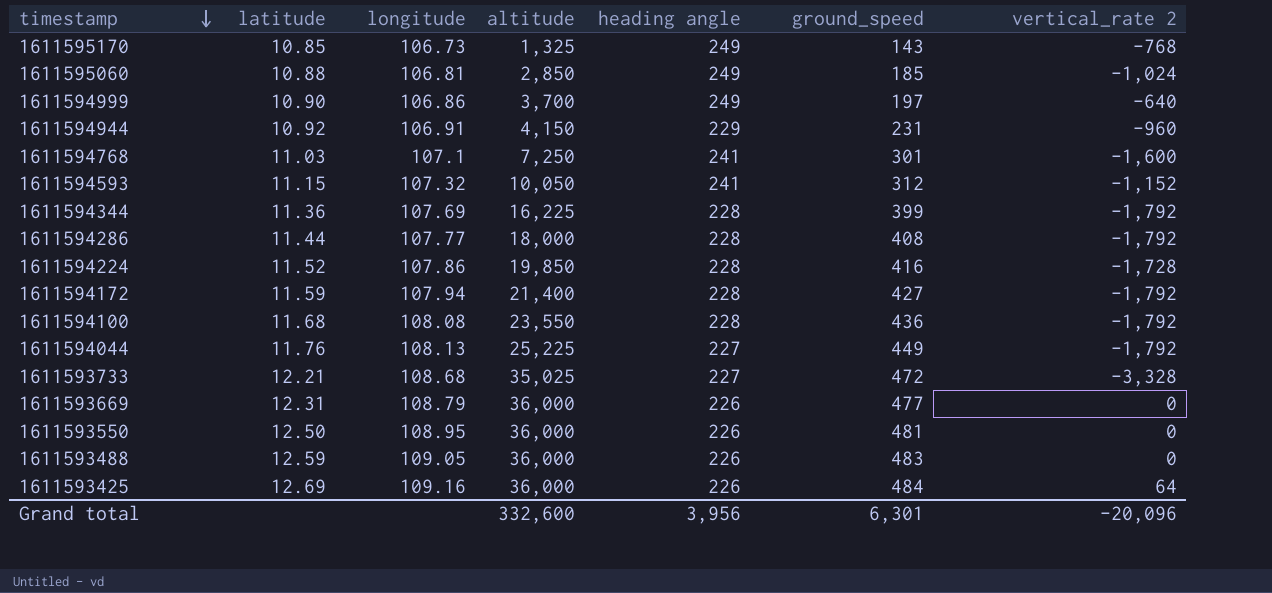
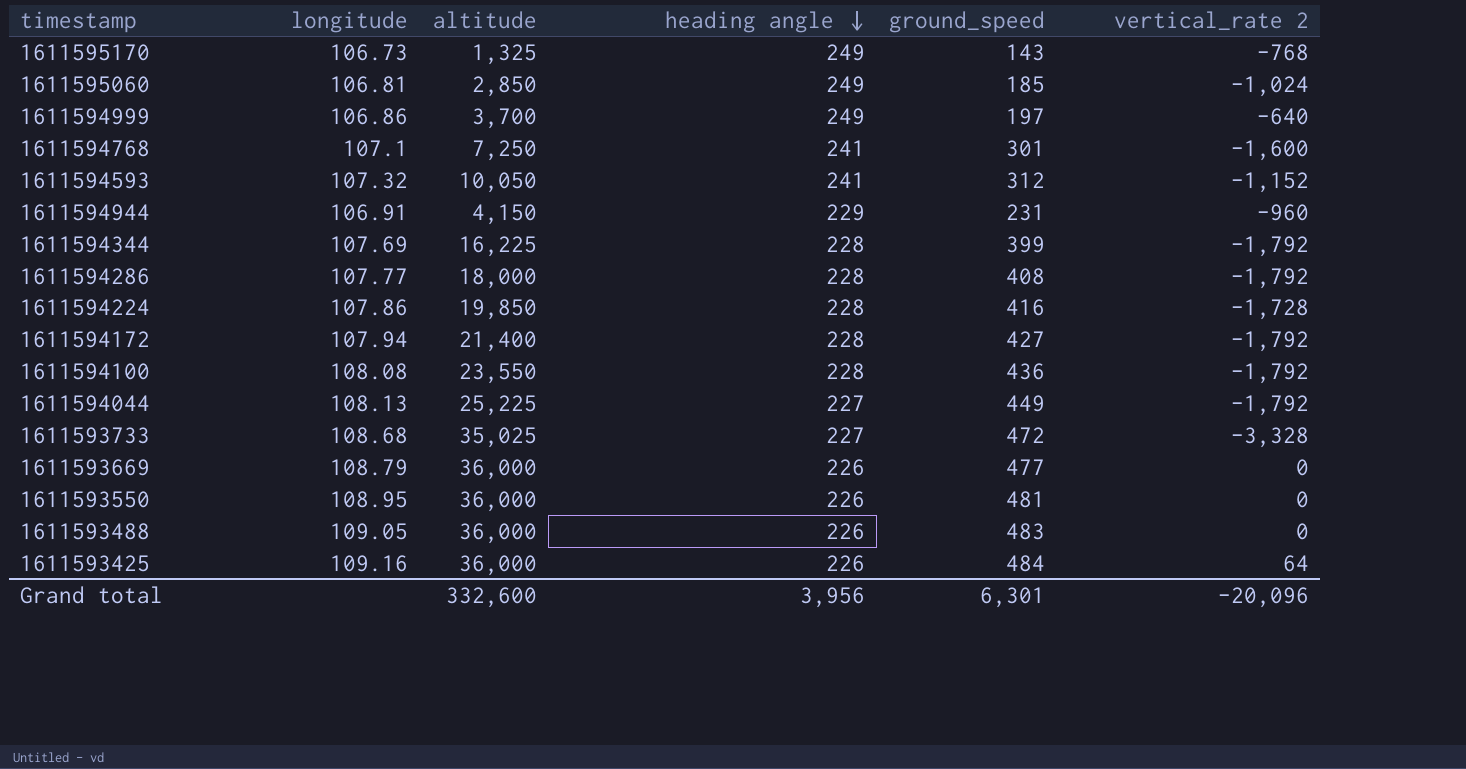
row order: timestamp descending -> heading angle descending
column latitude | position: 2 -> none

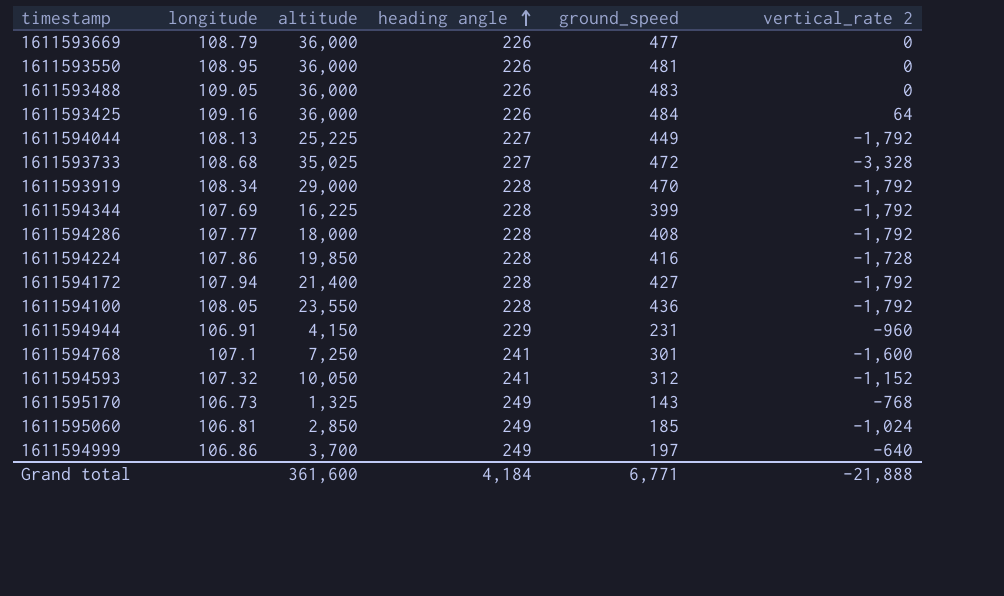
row order: heading angle descending -> heading angle ascending
row 1611593919: none -> 108.34 | 29,000 | 228 | 470 | -1,792
1611594100 | longitude: 108.08 -> 108.05
Grand total | altitude: 332,600 -> 361,600
Grand total | heading angle: 3,956 -> 4,184
Grand total | ground_speed: 6,301 -> 6,771
Grand total | vertical_rate 2: -20,096 -> -21,888

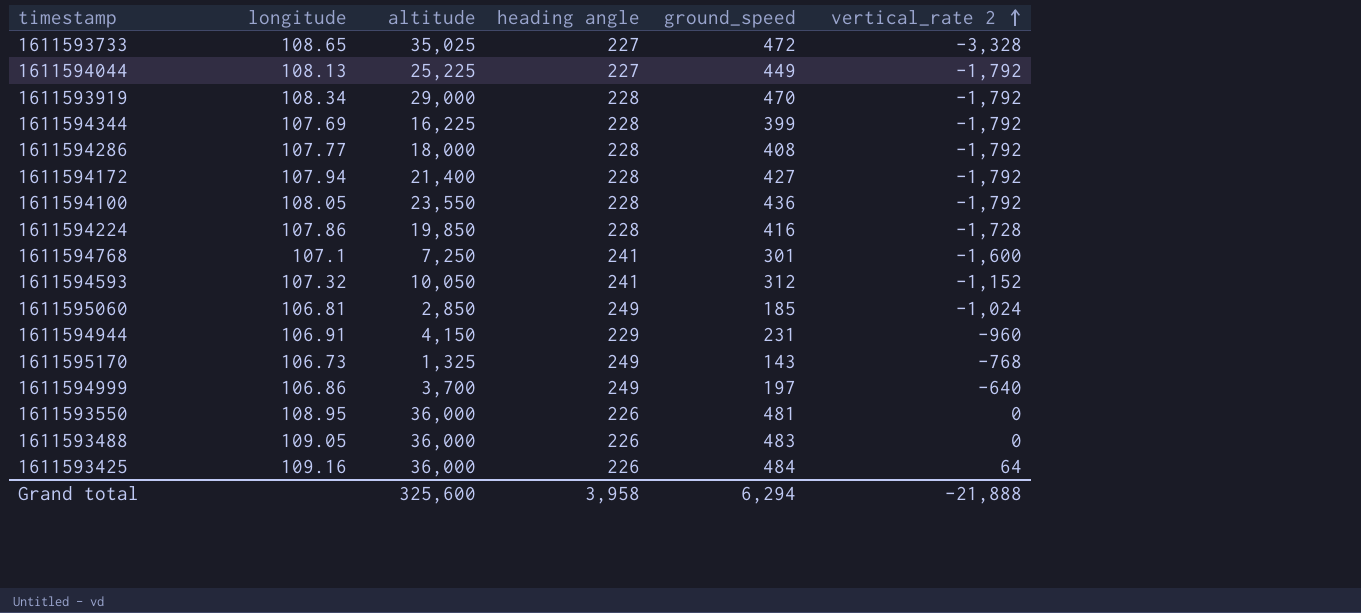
row order: heading angle ascending -> vertical_rate 2 ascending
row 1611593669: 108.79 | 36,000 | 226 | 477 | 0 -> none
1611593733 | longitude: 108.68 -> 108.65
Grand total | altitude: 361,600 -> 325,600
Grand total | heading angle: 4,184 -> 3,958
Grand total | ground_speed: 6,771 -> 6,294

